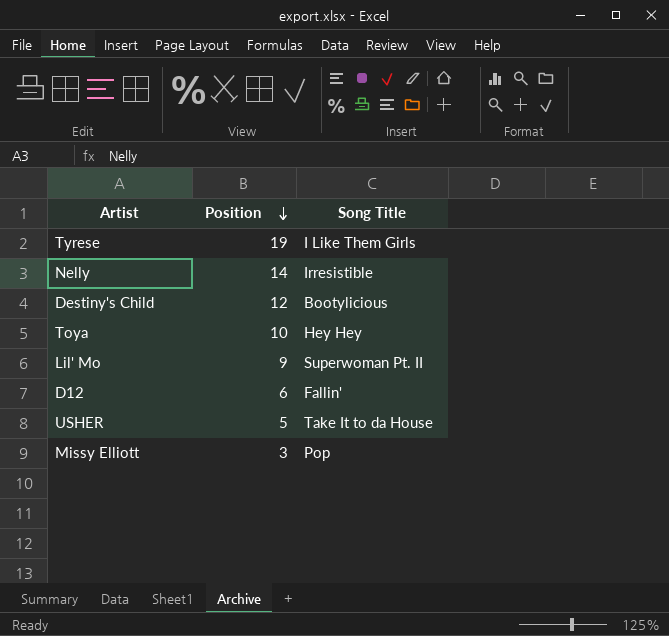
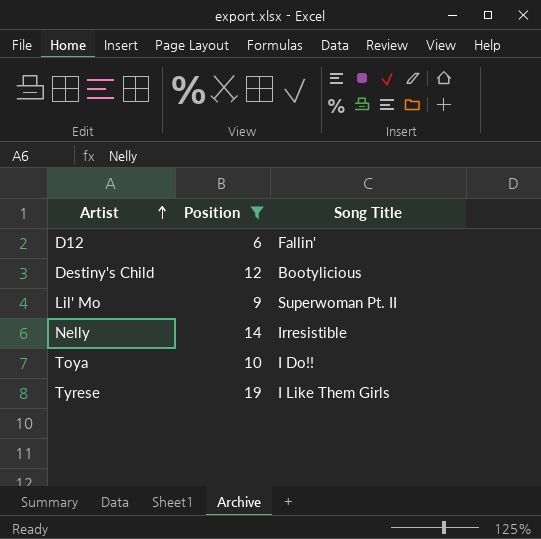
filter: none -> Position >= 6
row order: Position descending -> Artist ascending
Toya | Song Title: Hey Hey -> I Do!!

